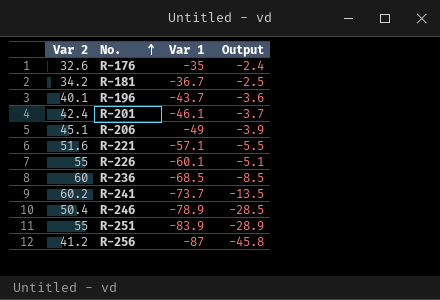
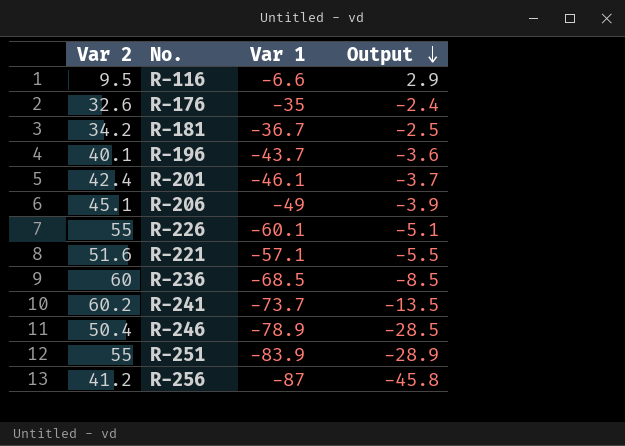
row order: No. ascending -> Output descending
row R-116: none -> 9.5 | -6.6 | 2.9

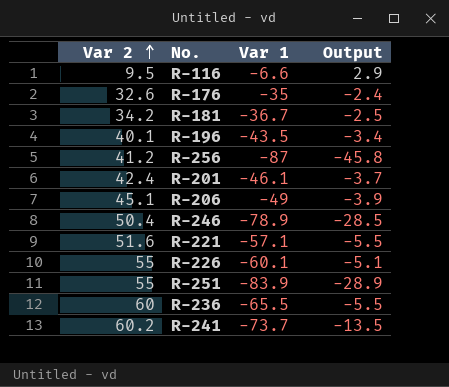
row order: Output descending -> Var 2 ascending
R-196 | Var 1: -43.7 -> -43.5
R-196 | Output: -3.6 -> -3.4
R-236 | Var 1: -68.5 -> -65.5
R-236 | Output: -8.5 -> -5.5

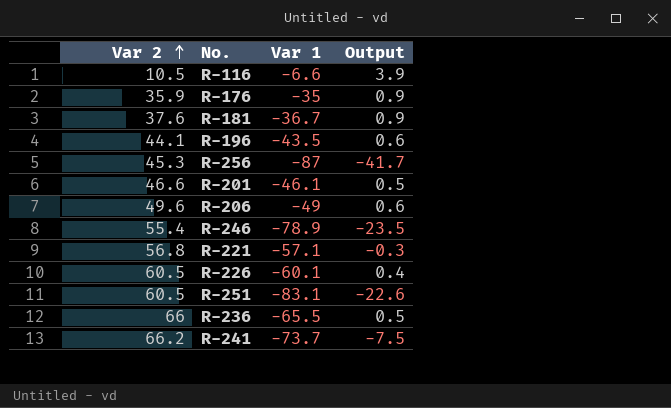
R-116 | Var 2: 9.5 -> 10.5
R-116 | Output: 2.9 -> 3.9
R-176 | Var 2: 32.6 -> 35.9
R-176 | Output: -2.4 -> 0.9
R-181 | Var 2: 34.2 -> 37.6
R-181 | Output: -2.5 -> 0.9
R-196 | Var 2: 40.1 -> 44.1
R-196 | Output: -3.4 -> 0.6
R-256 | Var 2: 41.2 -> 45.3
R-256 | Output: -45.8 -> -41.7
R-201 | Var 2: 42.4 -> 46.6
R-201 | Output: -3.7 -> 0.5
R-206 | Var 2: 45.1 -> 49.6
R-206 | Output: -3.9 -> 0.6
R-246 | Var 2: 50.4 -> 55.4
R-246 | Output: -28.5 -> -23.5
R-221 | Var 2: 51.6 -> 56.8
R-221 | Output: -5.5 -> -0.3
R-226 | Var 2: 55 -> 60.5
R-226 | Output: -5.1 -> 0.4
R-251 | Var 2: 55 -> 60.5
R-251 | Var 1: -83.9 -> -83.1
R-251 | Output: -28.9 -> -22.6
R-236 | Var 2: 60 -> 66
R-236 | Output: -5.5 -> 0.5
R-241 | Var 2: 60.2 -> 66.2
R-241 | Output: -13.5 -> -7.5

